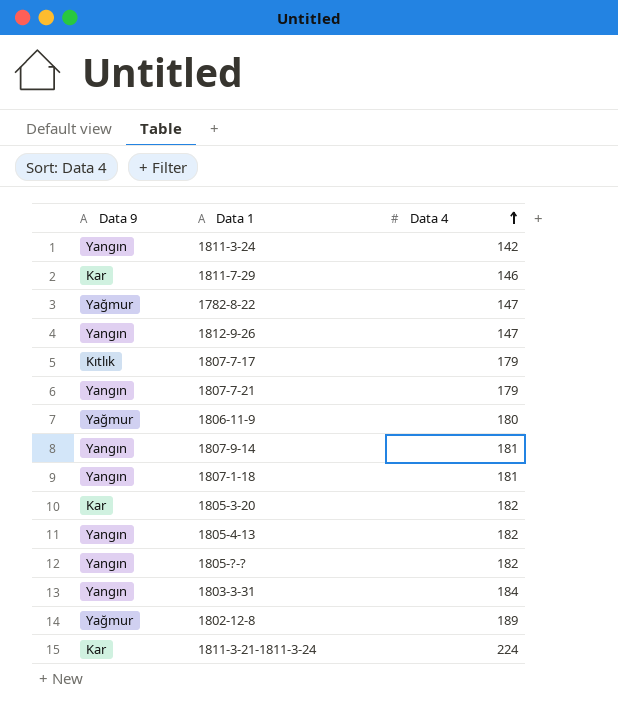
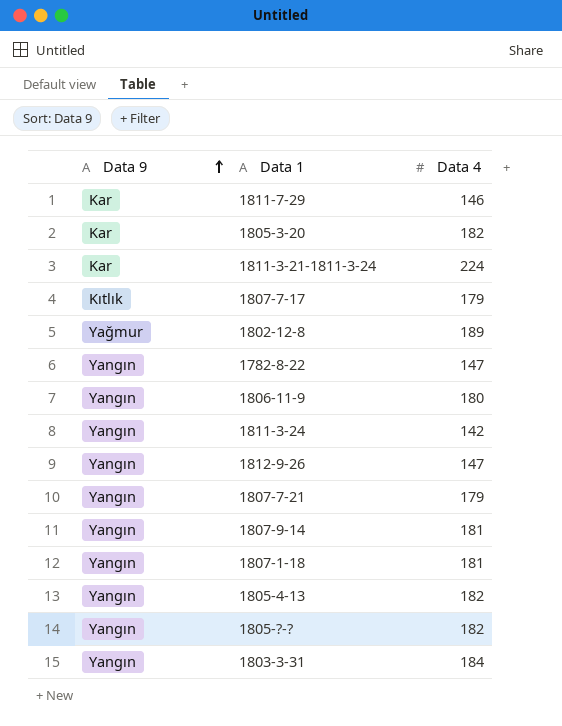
row order: Data 4 ascending -> Data 9 ascending
1782-8-22 | Data 9: Yağmur -> Yangın
1806-11-9 | Data 9: Yağmur -> Yangın

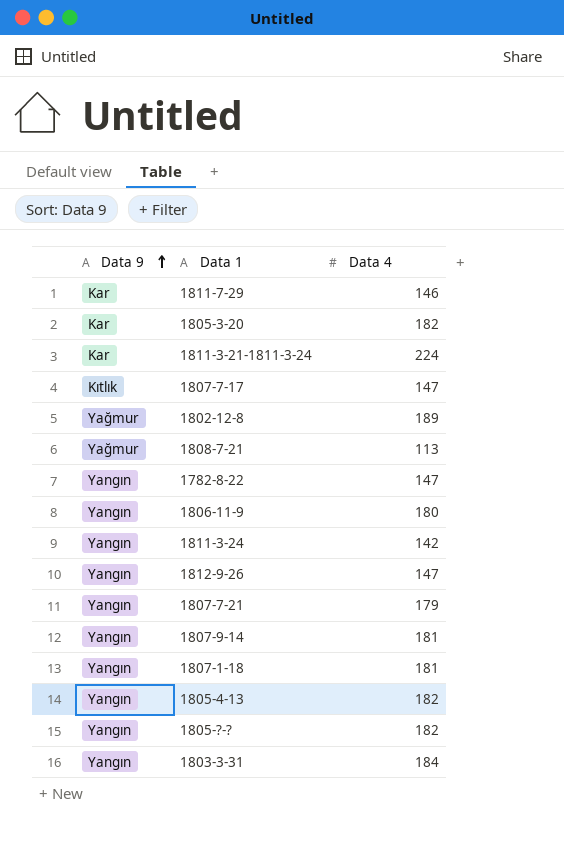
1807-7-17 | Data 4: 179 -> 147
row 1808-7-21: none -> Yağmur | 113

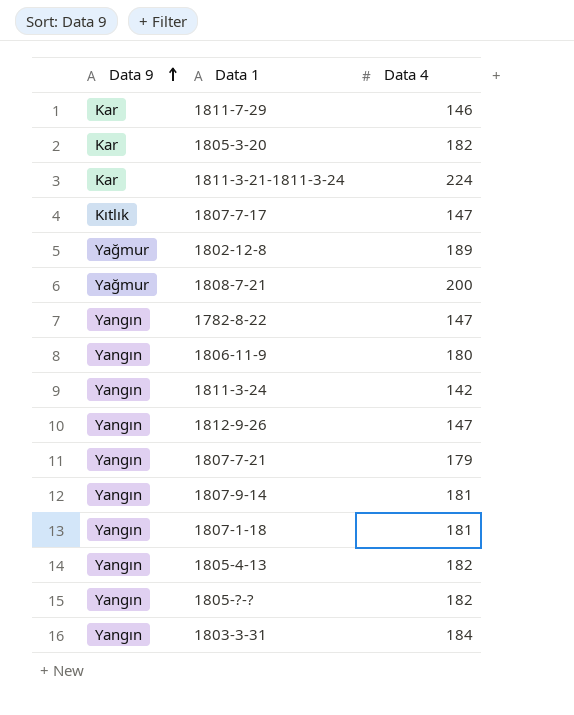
1808-7-21 | Data 4: 113 -> 200

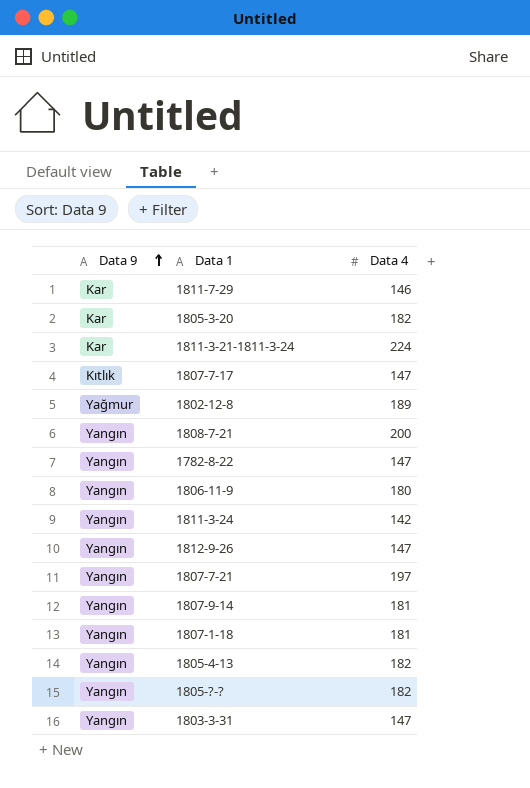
1808-7-21 | Data 9: Yağmur -> Yangın
1807-7-21 | Data 4: 179 -> 197
1803-3-31 | Data 4: 184 -> 147

